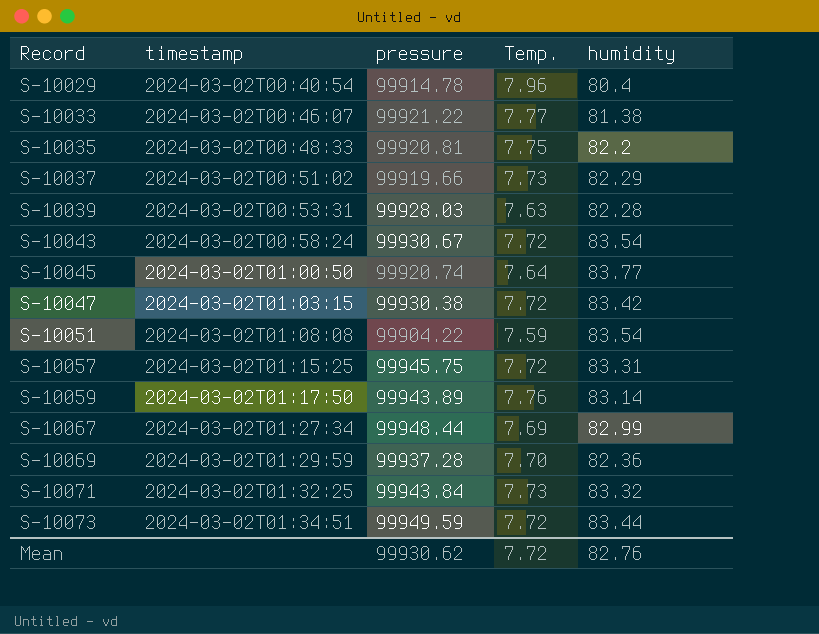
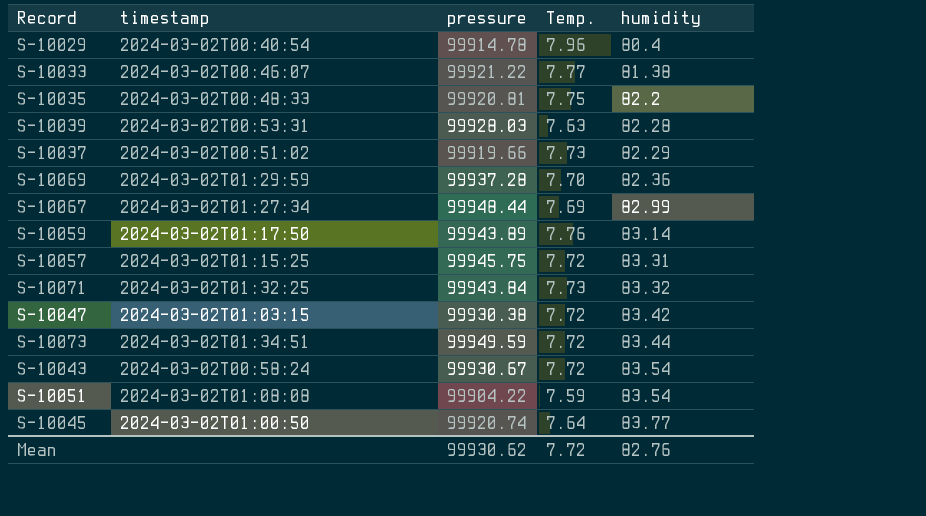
row order: Record ascending -> humidity ascending

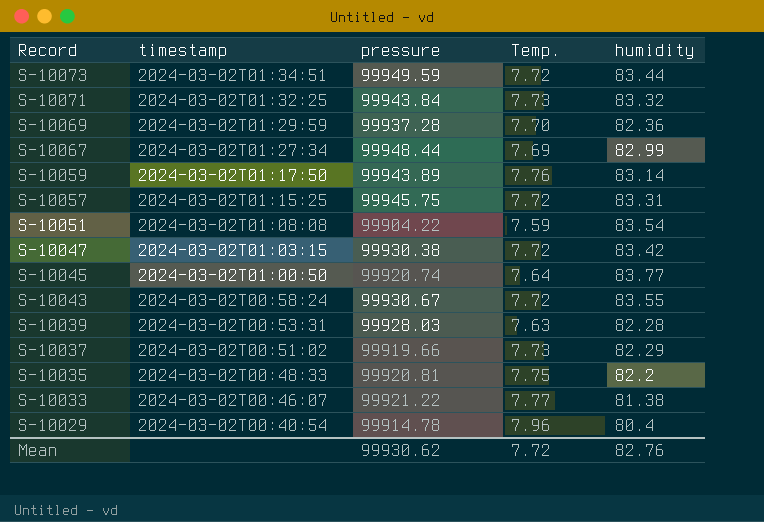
row order: humidity ascending -> Record descending
S-10043 | humidity: 83.54 -> 83.55

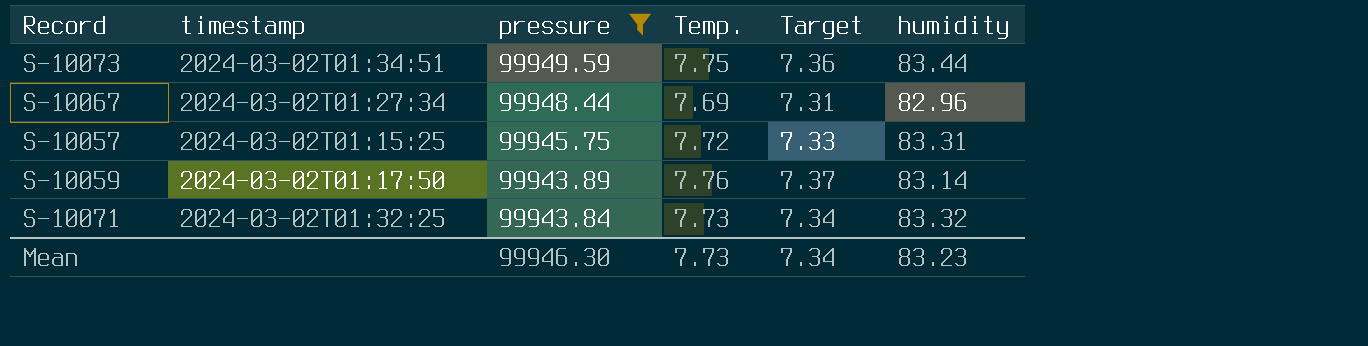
filter: none -> pressure >= 99943.84
row order: Record descending -> pressure descending
column Target | formula: none -> [Temp.] * 0.95
S-10073 | Temp.: 7.72 -> 7.75
S-10067 | humidity: 82.99 -> 82.96
Mean | pressure: 99930.62 -> 99946.30
Mean | Temp.: 7.72 -> 7.73
Mean | humidity: 82.76 -> 83.23

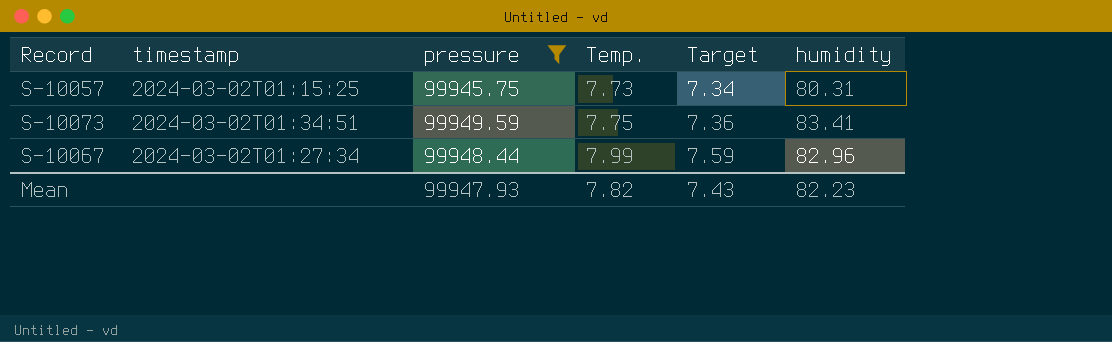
row order: pressure descending -> Temp. ascending
row S-10059: 2024-03-02T01:17:50 | 99943.89 | 7.76 | 7.37 | 83.14 -> none
row S-10071: 2024-03-02T01:32:25 | 99943.84 | 7.73 | 7.34 | 83.32 -> none
S-10057 | Temp.: 7.72 -> 7.73
S-10057 | Target: 7.33 -> 7.34
S-10057 | humidity: 83.31 -> 80.31
S-10073 | humidity: 83.44 -> 83.41
S-10067 | Temp.: 7.69 -> 7.99
S-10067 | Target: 7.31 -> 7.59
Mean | pressure: 99946.30 -> 99947.93
Mean | Temp.: 7.73 -> 7.82
Mean | Target: 7.34 -> 7.43
Mean | humidity: 83.23 -> 82.23

